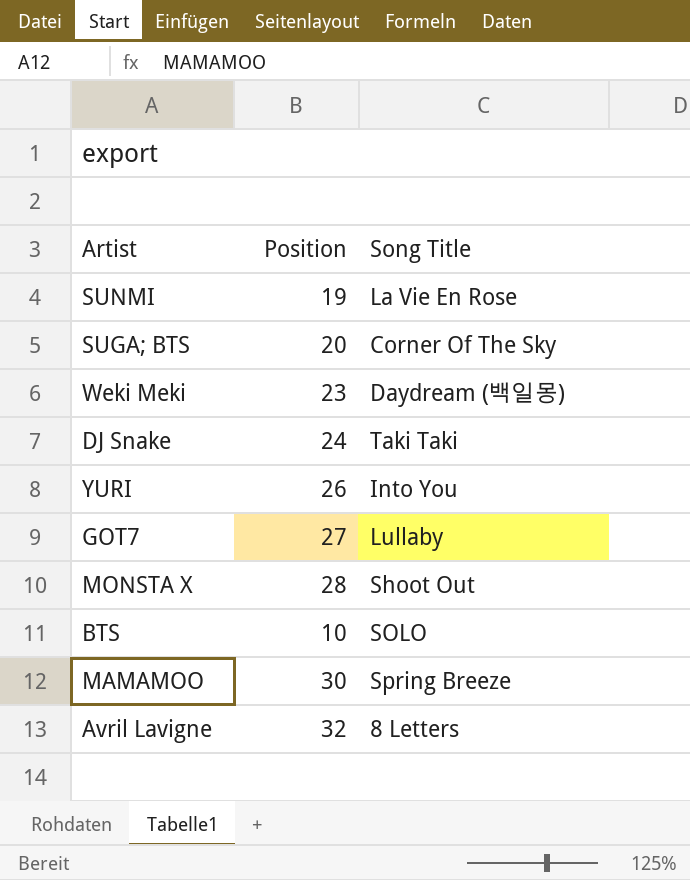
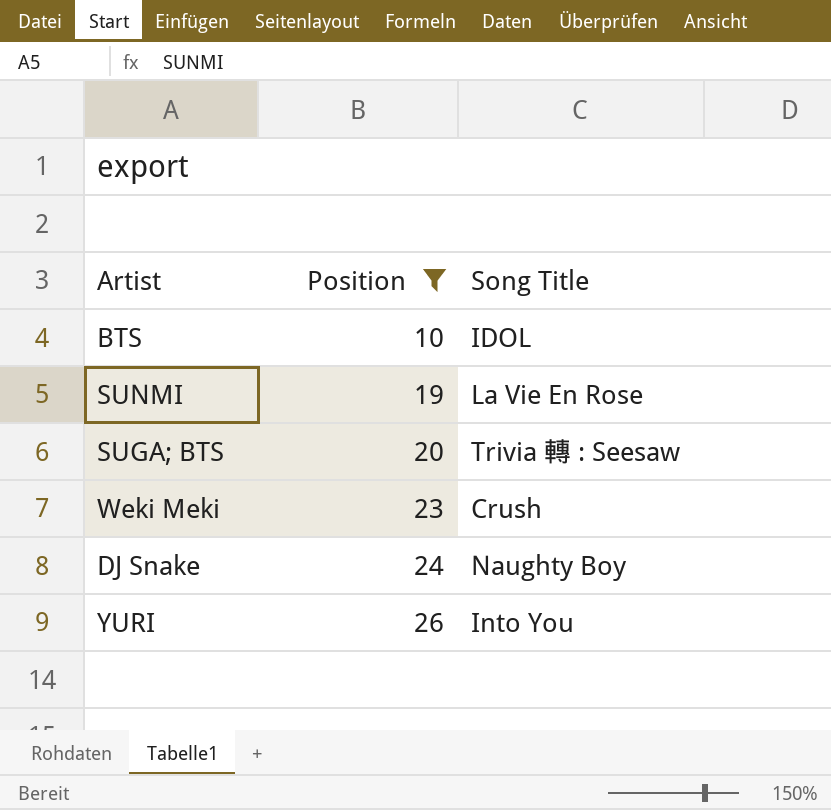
filter: none -> Position <= 26
row order: none -> Position ascending
BTS | Song Title: SOLO -> IDOL
SUGA; BTS | Song Title: Corner Of The Sky -> Trivia 轉 : Seesaw
Weki Meki | Song Title: Daydream (백일몽) -> Crush
DJ Snake | Song Title: Taki Taki -> Naughty Boy

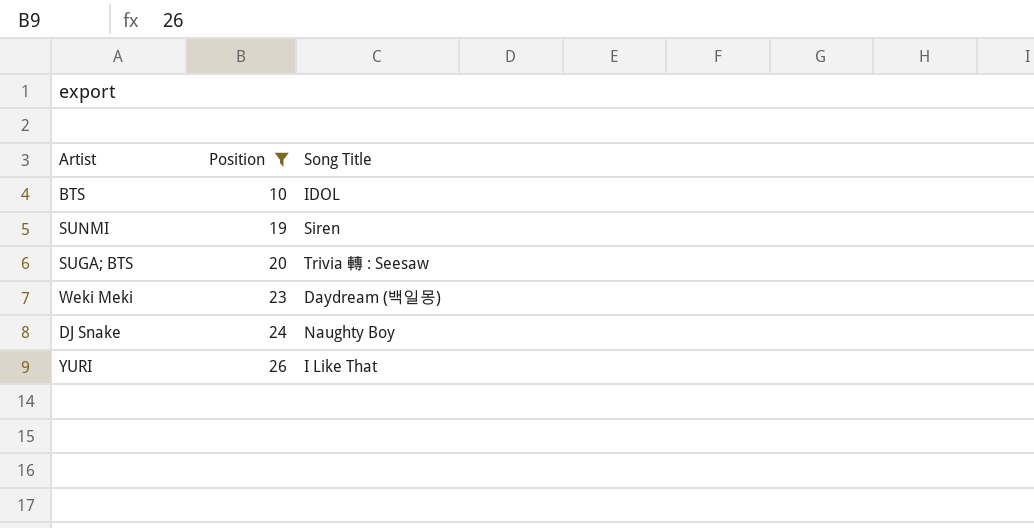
SUNMI | Song Title: La Vie En Rose -> Siren
Weki Meki | Song Title: Crush -> Daydream (백일몽)
YURI | Song Title: Into You -> I Like That

